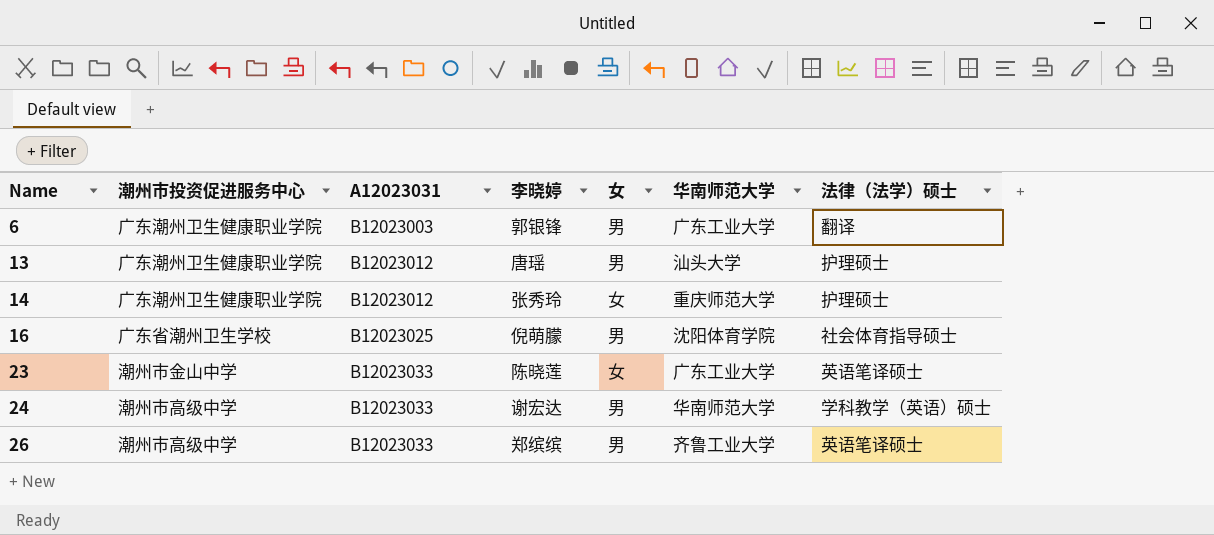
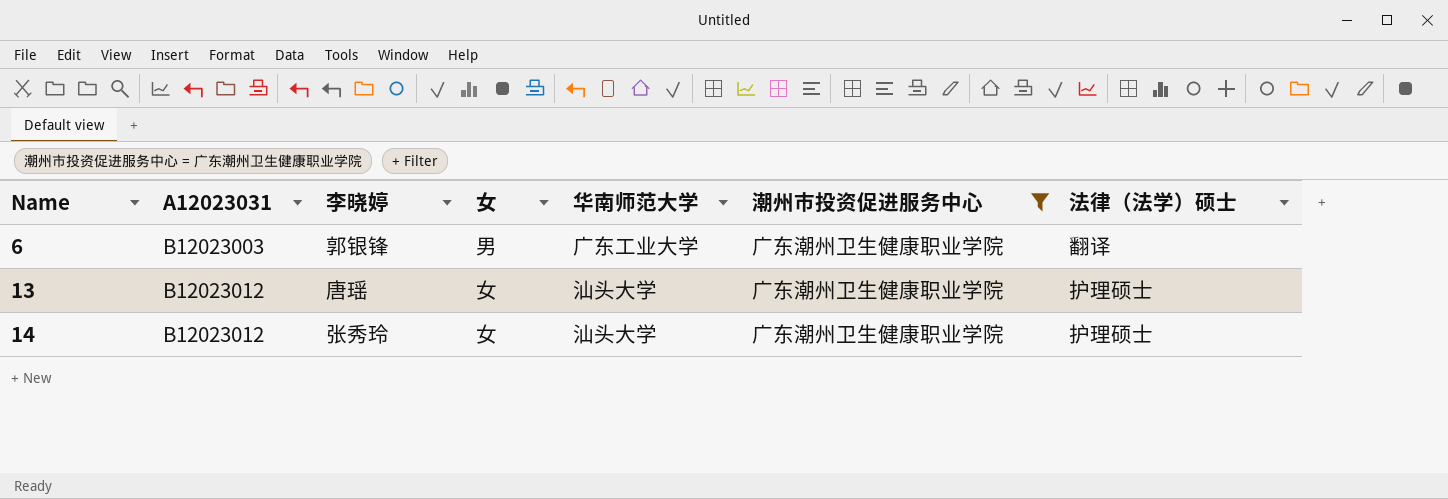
filter: none -> 潮州市投资促进服务中心 = 广东潮州卫生健康职业学院
column 潮州市投资促进服务中心 | position: 2 -> 6
13 | 女: 男 -> 女
14 | 华南师范大学: 重庆师范大学 -> 汕头大学

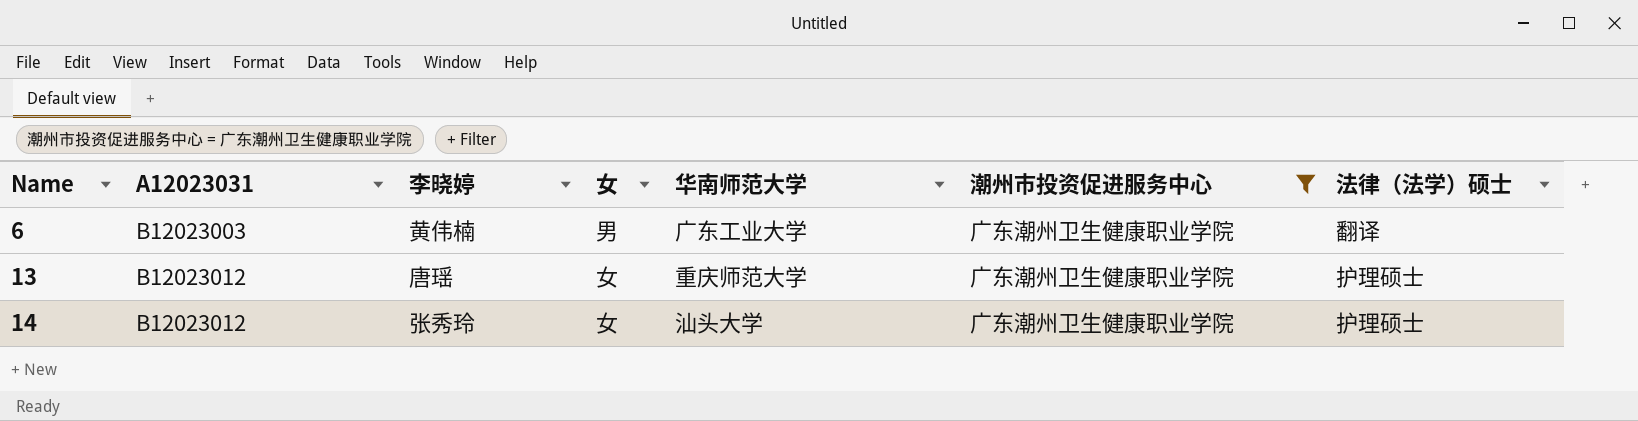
6 | 李晓婷: 郭银锋 -> 黄伟楠
13 | 华南师范大学: 汕头大学 -> 重庆师范大学

